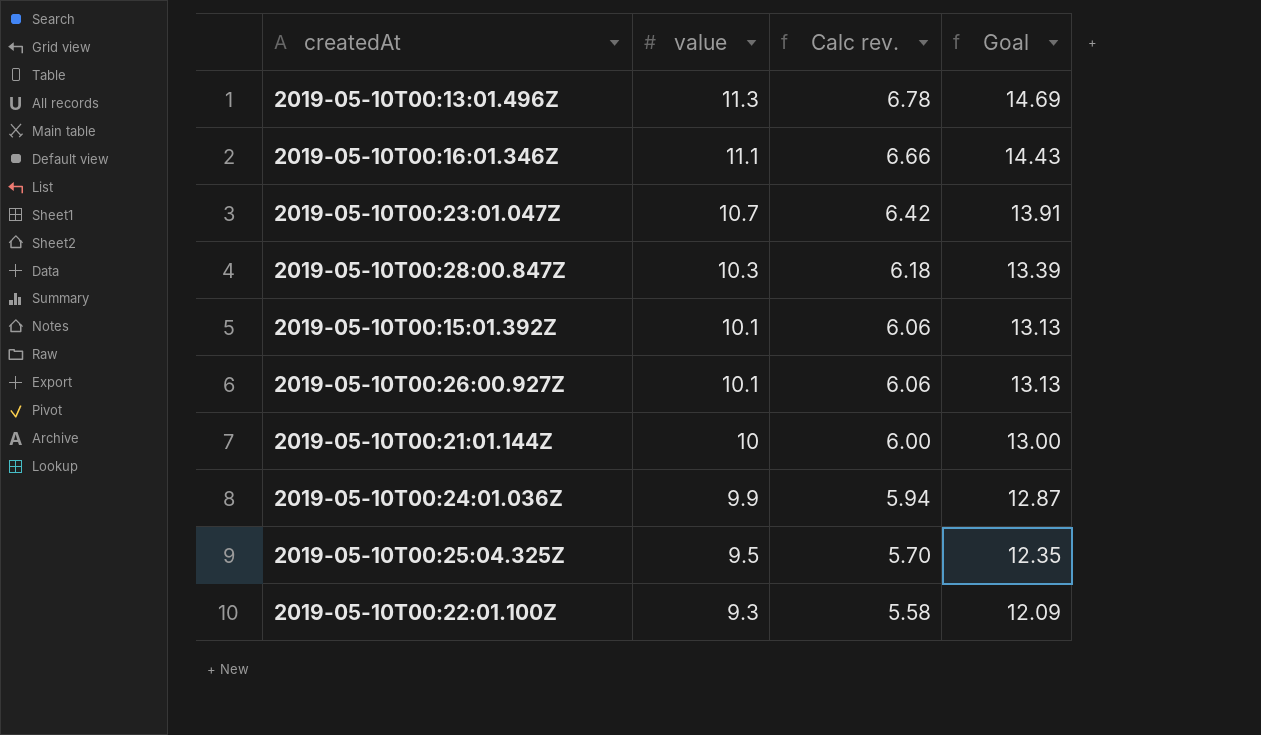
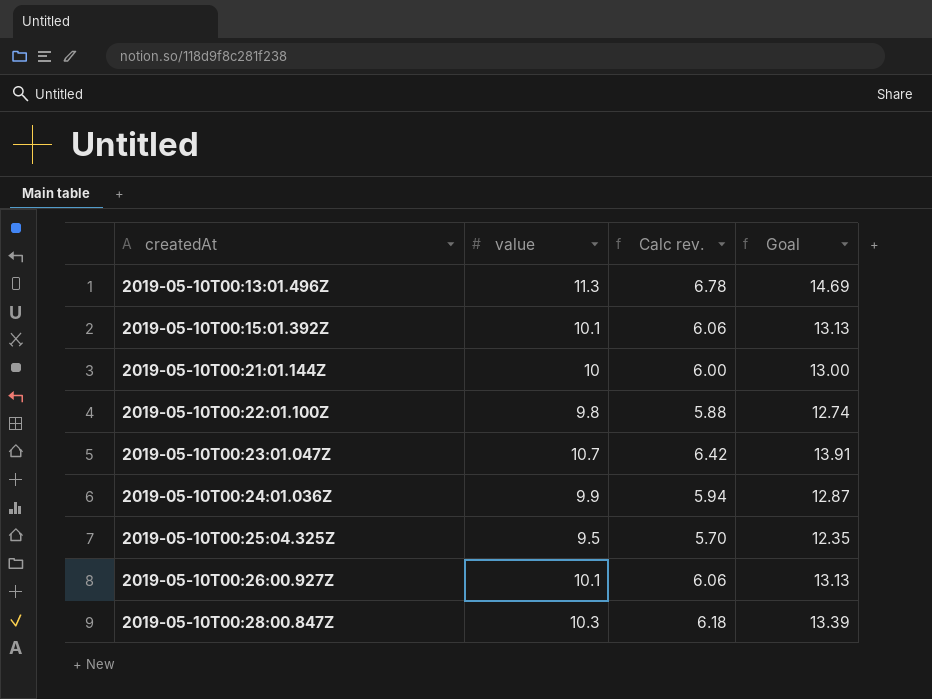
row order: value descending -> createdAt ascending
row 2019-05-10T00:16:01.346Z: 11.1 | 6.66 | 14.43 -> none
2019-05-10T00:22:01.100Z | value: 9.3 -> 9.8
2019-05-10T00:22:01.100Z | Calc rev.: 5.58 -> 5.88
2019-05-10T00:22:01.100Z | Goal: 12.09 -> 12.74

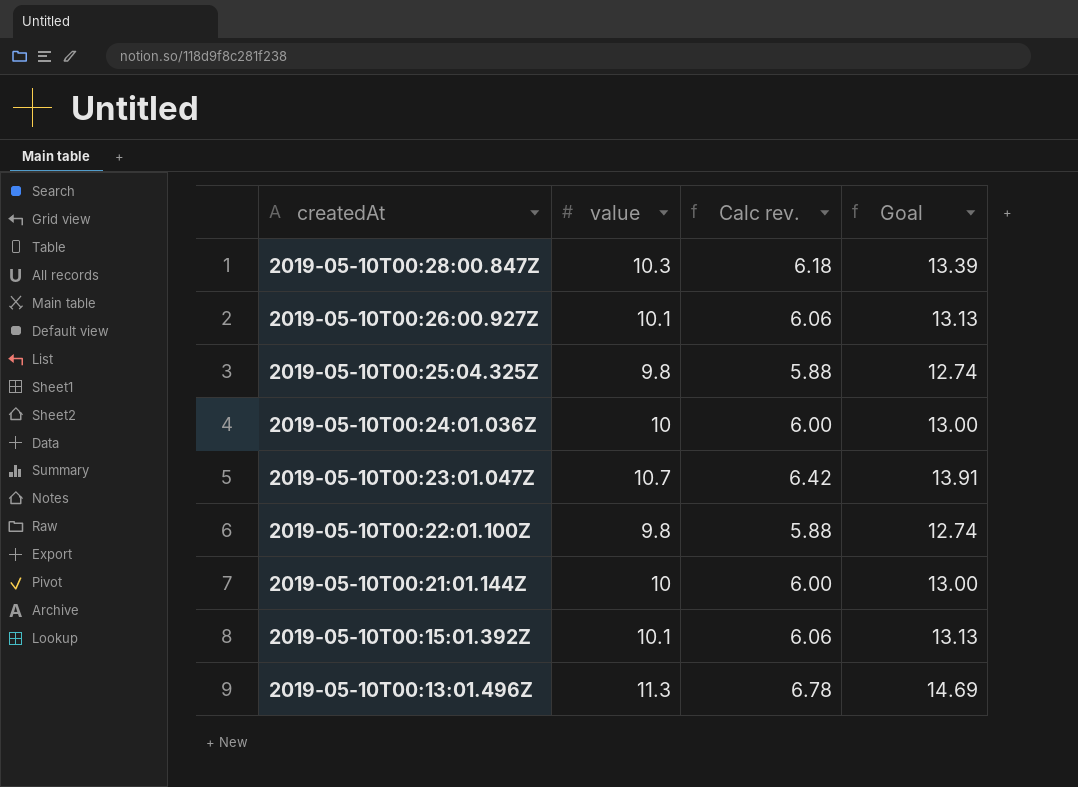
row order: createdAt ascending -> createdAt descending
2019-05-10T00:25:04.325Z | value: 9.5 -> 9.8
2019-05-10T00:25:04.325Z | Calc rev.: 5.70 -> 5.88
2019-05-10T00:25:04.325Z | Goal: 12.35 -> 12.74
2019-05-10T00:24:01.036Z | value: 9.9 -> 10
2019-05-10T00:24:01.036Z | Calc rev.: 5.94 -> 6.00
2019-05-10T00:24:01.036Z | Goal: 12.87 -> 13.00

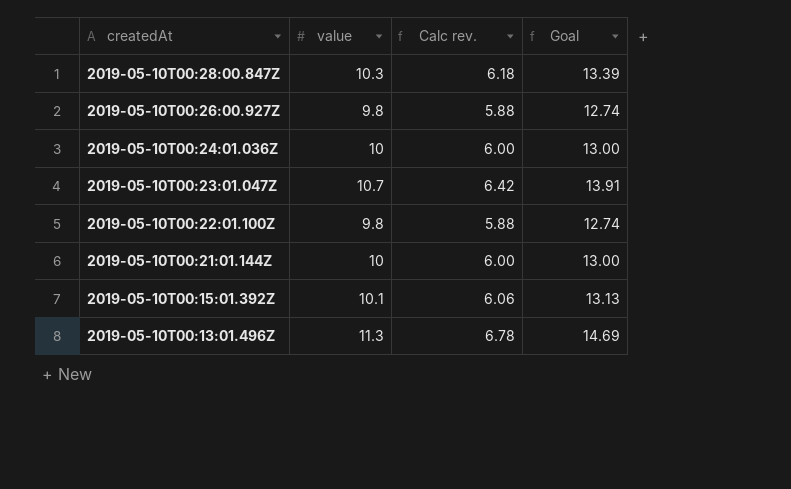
row 2019-05-10T00:25:04.325Z: 9.8 | 5.88 | 12.74 -> none
2019-05-10T00:26:00.927Z | value: 10.1 -> 9.8
2019-05-10T00:26:00.927Z | Calc rev.: 6.06 -> 5.88
2019-05-10T00:26:00.927Z | Goal: 13.13 -> 12.74

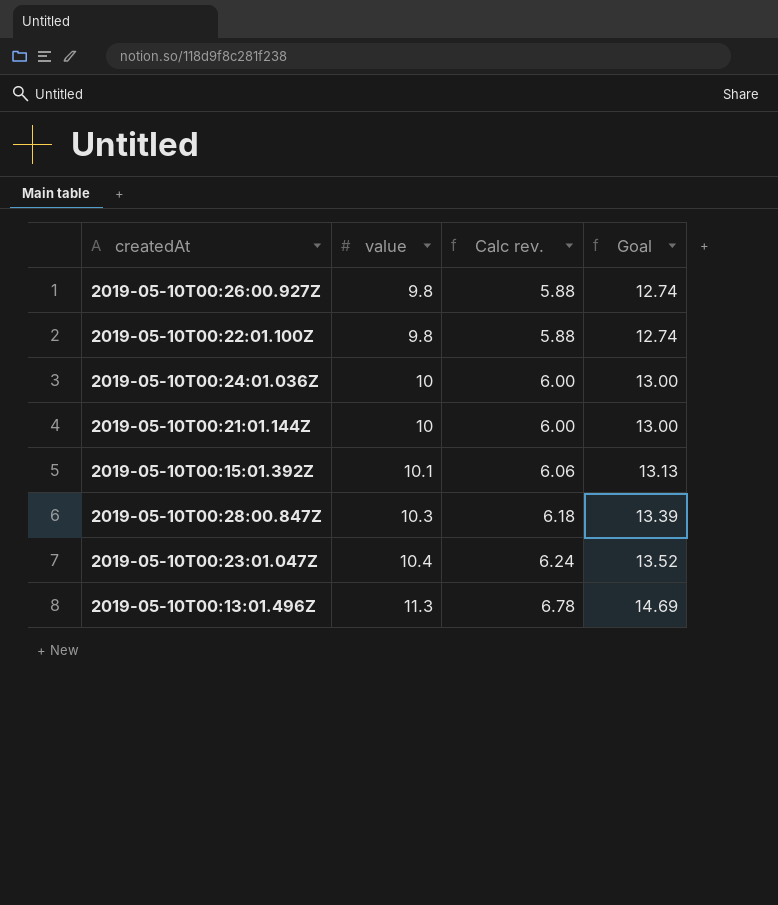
row order: createdAt descending -> value ascending
2019-05-10T00:23:01.047Z | value: 10.7 -> 10.4
2019-05-10T00:23:01.047Z | Calc rev.: 6.42 -> 6.24
2019-05-10T00:23:01.047Z | Goal: 13.91 -> 13.52

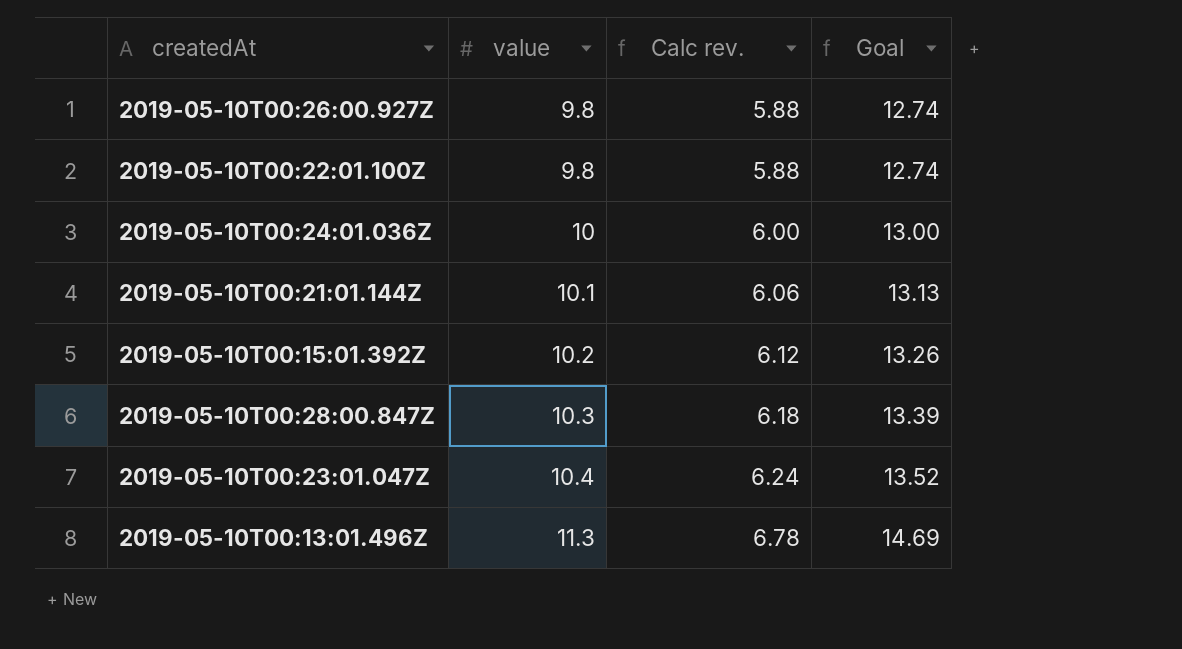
2019-05-10T00:21:01.144Z | value: 10 -> 10.1
2019-05-10T00:21:01.144Z | Calc rev.: 6.00 -> 6.06
2019-05-10T00:21:01.144Z | Goal: 13.00 -> 13.13
2019-05-10T00:15:01.392Z | value: 10.1 -> 10.2
2019-05-10T00:15:01.392Z | Calc rev.: 6.06 -> 6.12
2019-05-10T00:15:01.392Z | Goal: 13.13 -> 13.26

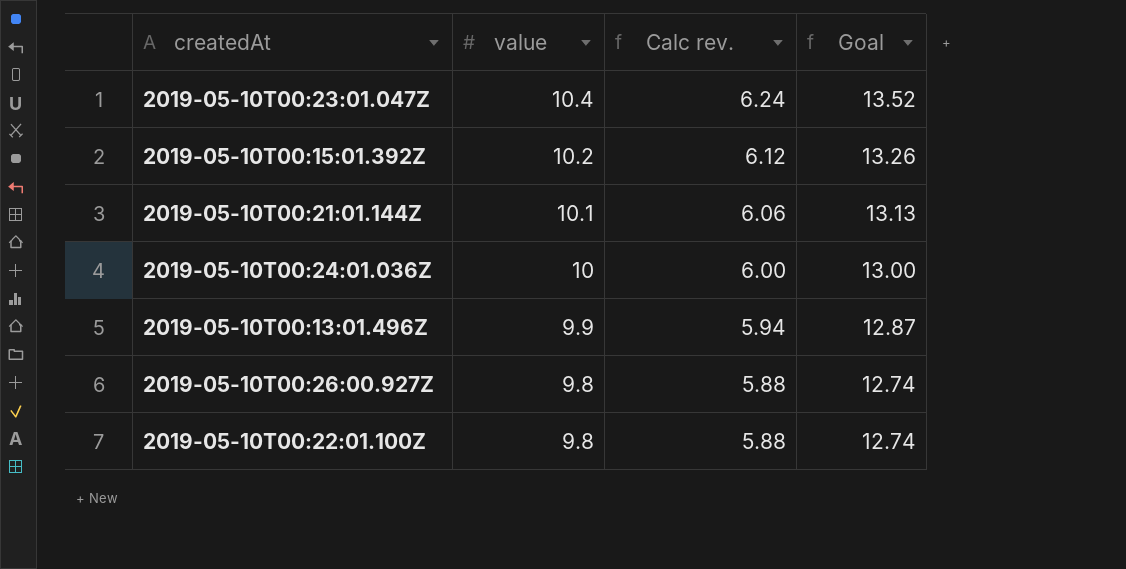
row order: value ascending -> value descending
row 2019-05-10T00:28:00.847Z: 10.3 | 6.18 | 13.39 -> none
2019-05-10T00:13:01.496Z | value: 11.3 -> 9.9
2019-05-10T00:13:01.496Z | Calc rev.: 6.78 -> 5.94
2019-05-10T00:13:01.496Z | Goal: 14.69 -> 12.87

